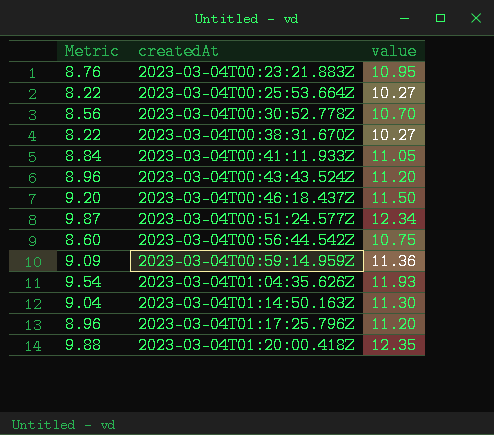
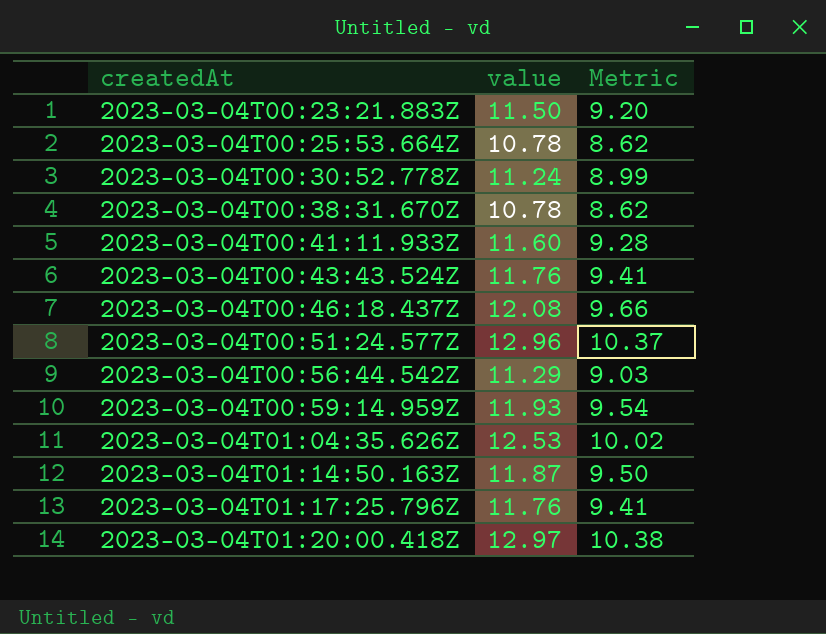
column Metric | position: 1 -> 3
2023-03-04T00:23:21.883Z | value: 10.95 -> 11.50
2023-03-04T00:23:21.883Z | Metric: 8.76 -> 9.20
2023-03-04T00:25:53.664Z | value: 10.27 -> 10.78
2023-03-04T00:25:53.664Z | Metric: 8.22 -> 8.62
2023-03-04T00:30:52.778Z | value: 10.70 -> 11.24
2023-03-04T00:30:52.778Z | Metric: 8.56 -> 8.99
2023-03-04T00:38:31.670Z | value: 10.27 -> 10.78
2023-03-04T00:38:31.670Z | Metric: 8.22 -> 8.62
2023-03-04T00:41:11.933Z | value: 11.05 -> 11.60
2023-03-04T00:41:11.933Z | Metric: 8.84 -> 9.28
2023-03-04T00:43:43.524Z | value: 11.20 -> 11.76
2023-03-04T00:43:43.524Z | Metric: 8.96 -> 9.41
2023-03-04T00:46:18.437Z | value: 11.50 -> 12.08
2023-03-04T00:46:18.437Z | Metric: 9.20 -> 9.66
2023-03-04T00:51:24.577Z | value: 12.34 -> 12.96
2023-03-04T00:51:24.577Z | Metric: 9.87 -> 10.37
2023-03-04T00:56:44.542Z | value: 10.75 -> 11.29
2023-03-04T00:56:44.542Z | Metric: 8.60 -> 9.03
2023-03-04T00:59:14.959Z | value: 11.36 -> 11.93
2023-03-04T00:59:14.959Z | Metric: 9.09 -> 9.54
2023-03-04T01:04:35.626Z | value: 11.93 -> 12.53
2023-03-04T01:04:35.626Z | Metric: 9.54 -> 10.02
2023-03-04T01:14:50.163Z | value: 11.30 -> 11.87
2023-03-04T01:14:50.163Z | Metric: 9.04 -> 9.50
2023-03-04T01:17:25.796Z | value: 11.20 -> 11.76
2023-03-04T01:17:25.796Z | Metric: 8.96 -> 9.41
2023-03-04T01:20:00.418Z | value: 12.35 -> 12.97
2023-03-04T01:20:00.418Z | Metric: 9.88 -> 10.38

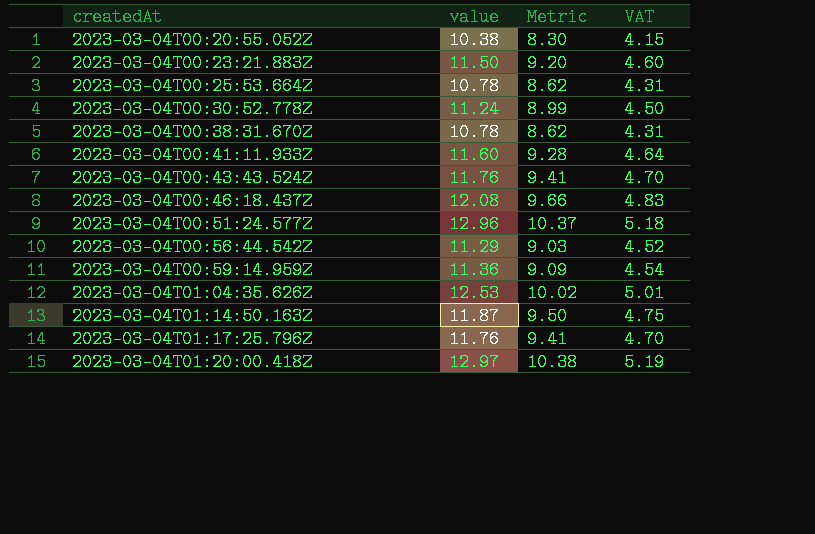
column VAT | formula: none -> [value] * 0.4
row 2023-03-04T00:20:55.052Z: none -> 10.38 | 8.30 | 4.15
2023-03-04T00:59:14.959Z | value: 11.93 -> 11.36
2023-03-04T00:59:14.959Z | Metric: 9.54 -> 9.09

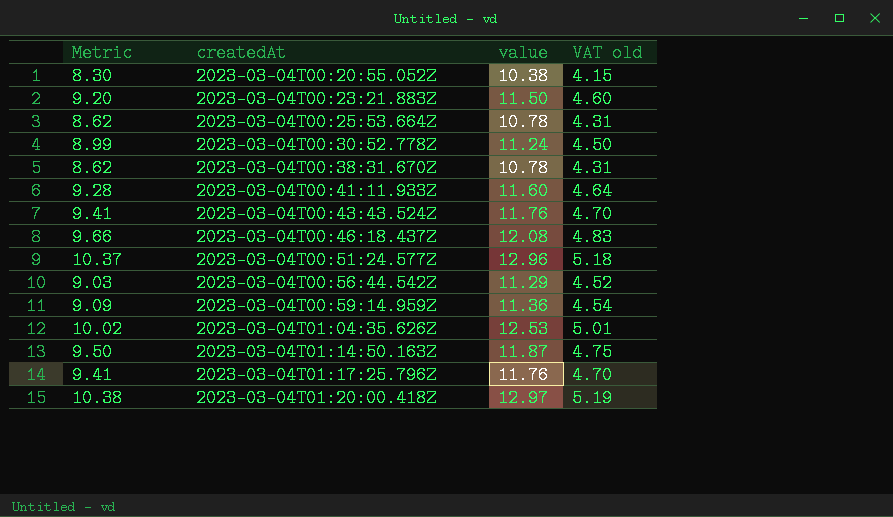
column Metric | position: 3 -> 1
column name: VAT -> VAT old

